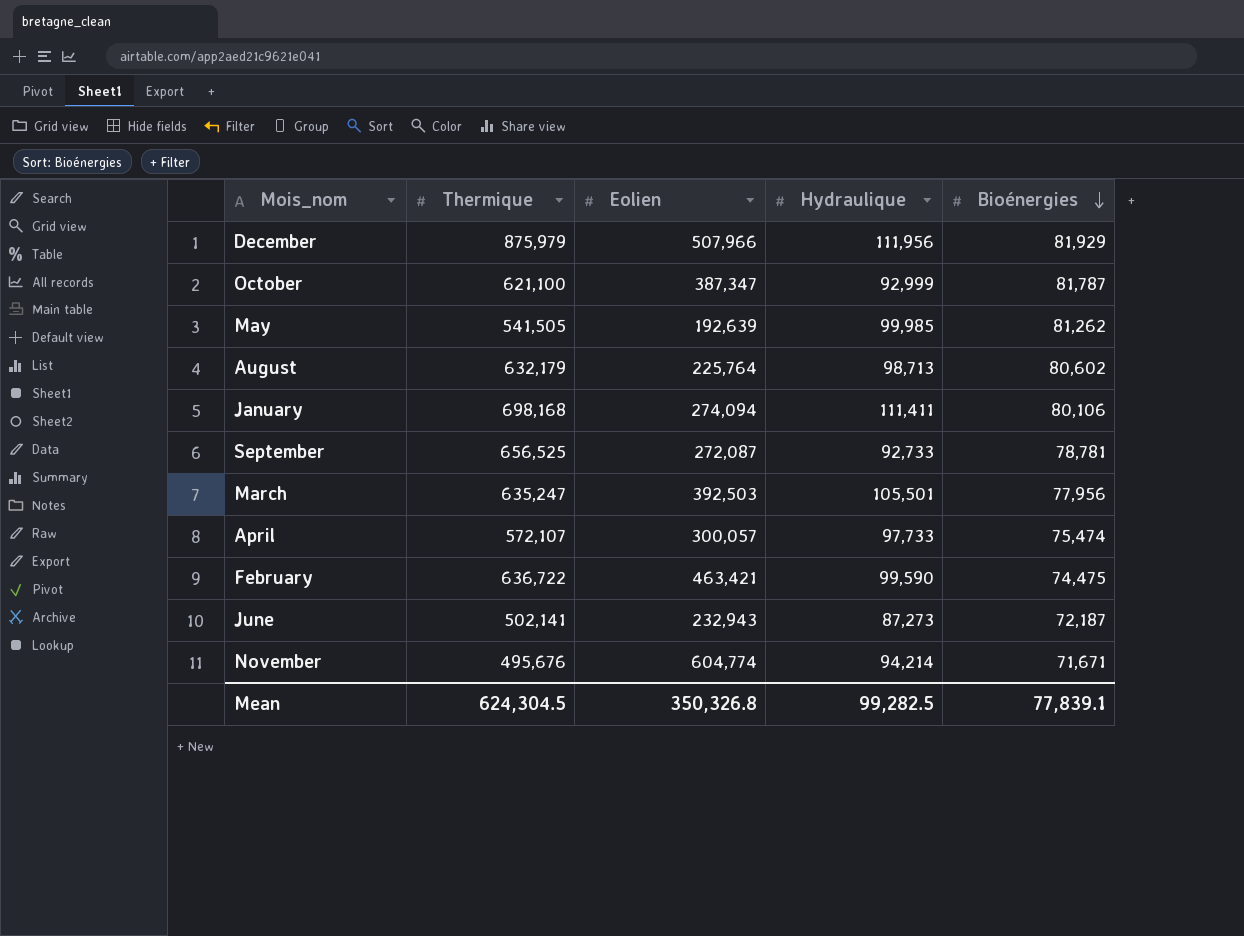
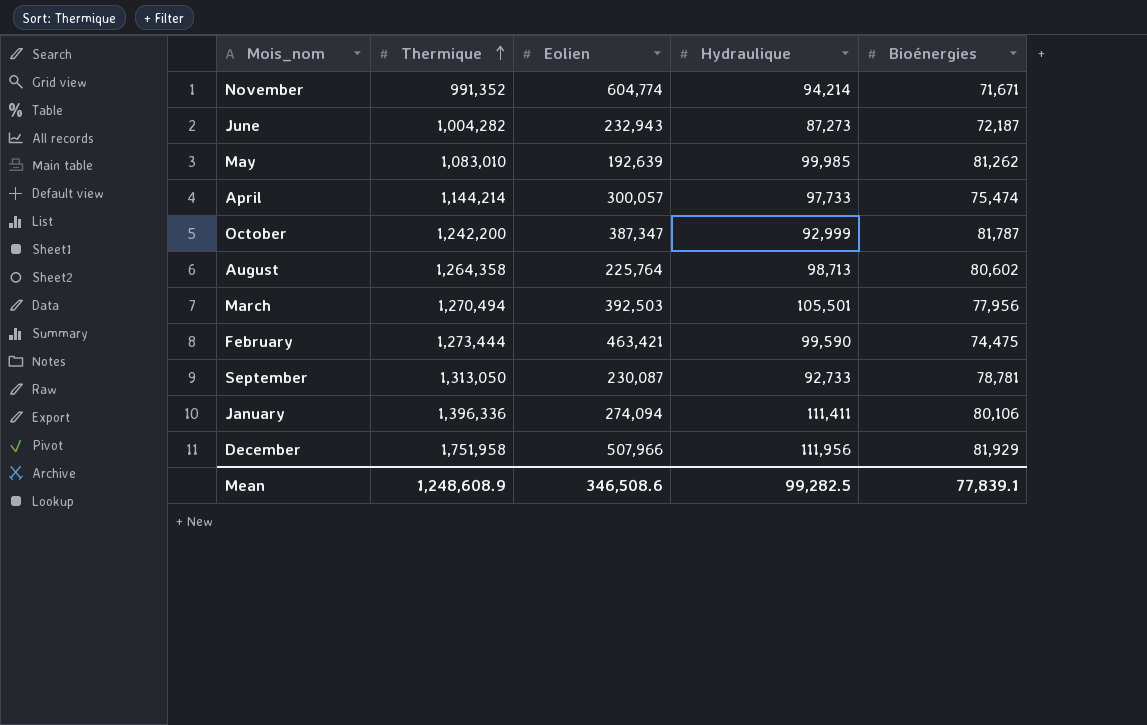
row order: Bioénergies descending -> Thermique ascending
November | Thermique: 495,676 -> 991,352
June | Thermique: 502,141 -> 1,004,282
May | Thermique: 541,505 -> 1,083,010
April | Thermique: 572,107 -> 1,144,214
October | Thermique: 621,100 -> 1,242,200
August | Thermique: 632,179 -> 1,264,358
March | Thermique: 635,247 -> 1,270,494
February | Thermique: 636,722 -> 1,273,444
September | Thermique: 656,525 -> 1,313,050
September | Eolien: 272,087 -> 230,087
January | Thermique: 698,168 -> 1,396,336
December | Thermique: 875,979 -> 1,751,958
Mean | Thermique: 624,304.5 -> 1,248,608.9
Mean | Eolien: 350,326.8 -> 346,508.6

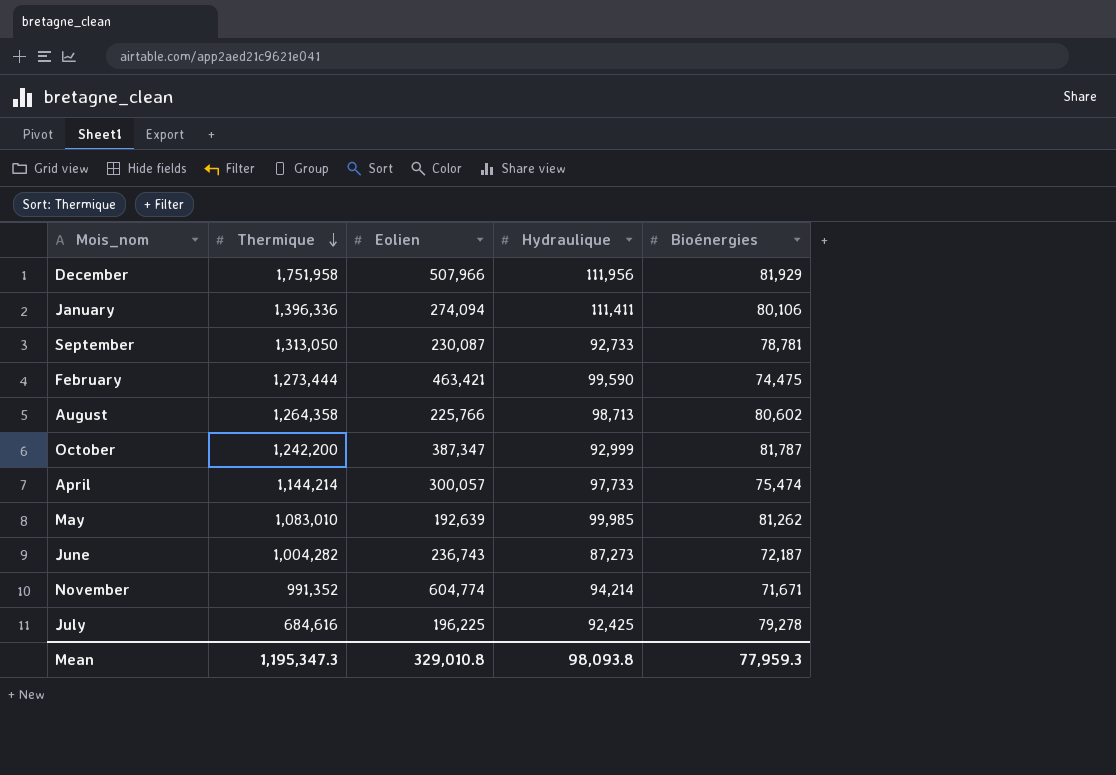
row order: Thermique ascending -> Thermique descending
row March: 1,270,494 | 392,503 | 105,501 | 77,956 -> none
August | Eolien: 225,764 -> 225,766
June | Eolien: 232,943 -> 236,743
row July: none -> 684,616 | 196,225 | 92,425 | 79,278
Mean | Thermique: 1,248,608.9 -> 1,195,347.3
Mean | Eolien: 346,508.6 -> 329,010.8
Mean | Hydraulique: 99,282.5 -> 98,093.8
Mean | Bioénergies: 77,839.1 -> 77,959.3

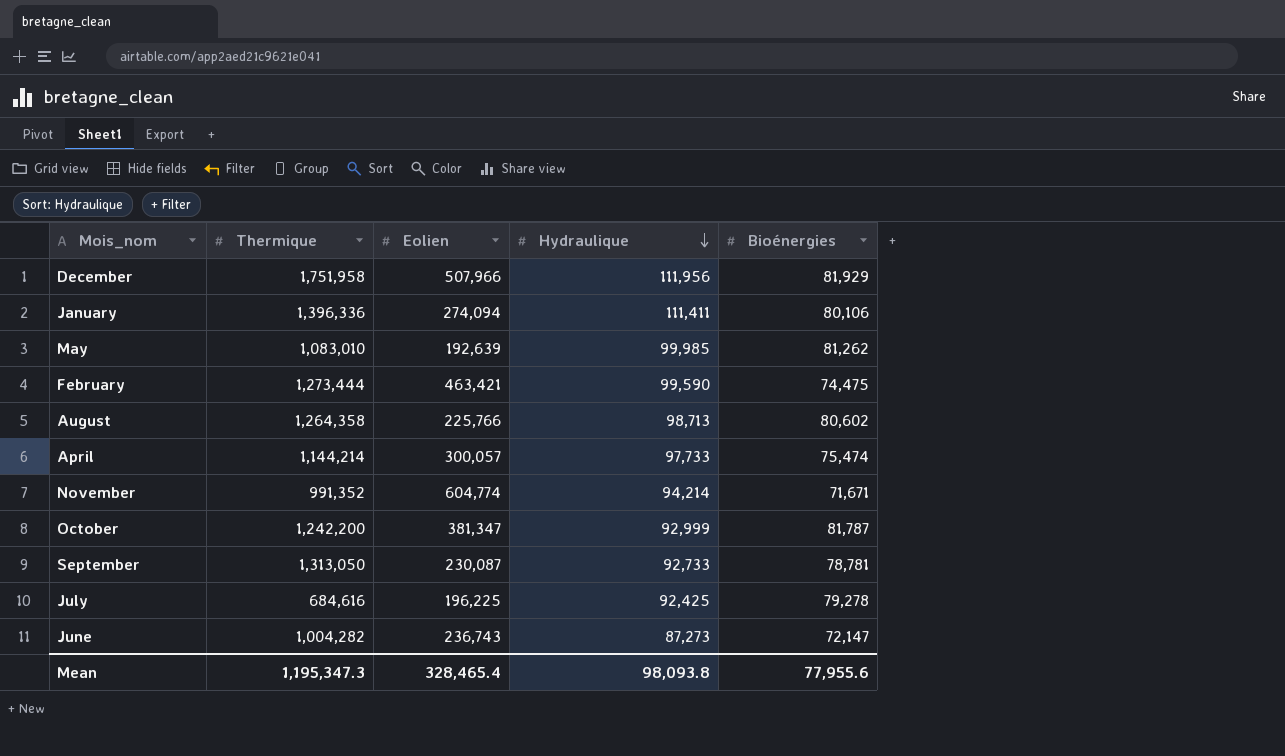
row order: Thermique descending -> Hydraulique descending
October | Eolien: 387,347 -> 381,347
June | Bioénergies: 72,187 -> 72,147
Mean | Eolien: 329,010.8 -> 328,465.4
Mean | Bioénergies: 77,959.3 -> 77,955.6

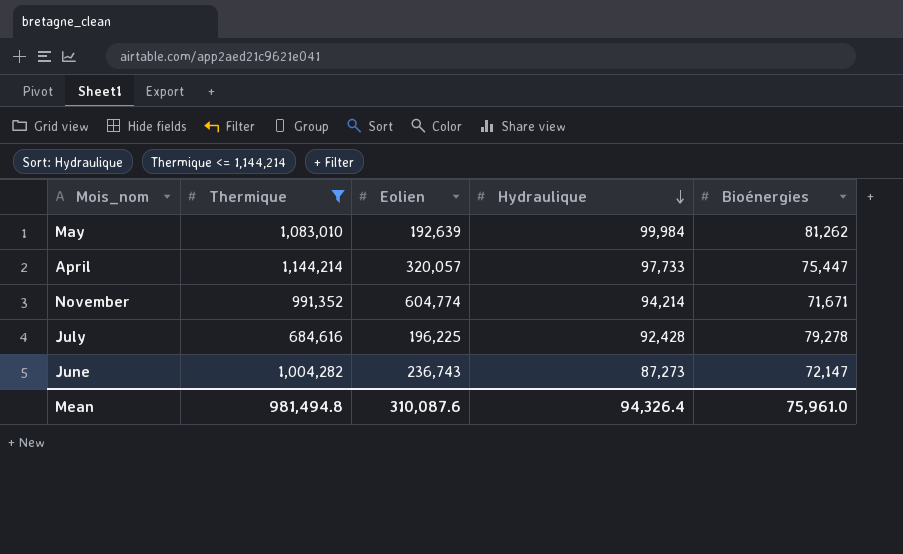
filter: none -> Thermique <= 1,144,214
May | Hydraulique: 99,985 -> 99,984
April | Eolien: 300,057 -> 320,057
April | Bioénergies: 75,474 -> 75,447
July | Hydraulique: 92,425 -> 92,428
Mean | Thermique: 1,195,347.3 -> 981,494.8
Mean | Eolien: 328,465.4 -> 310,087.6
Mean | Hydraulique: 98,093.8 -> 94,326.4
Mean | Bioénergies: 77,955.6 -> 75,961.0

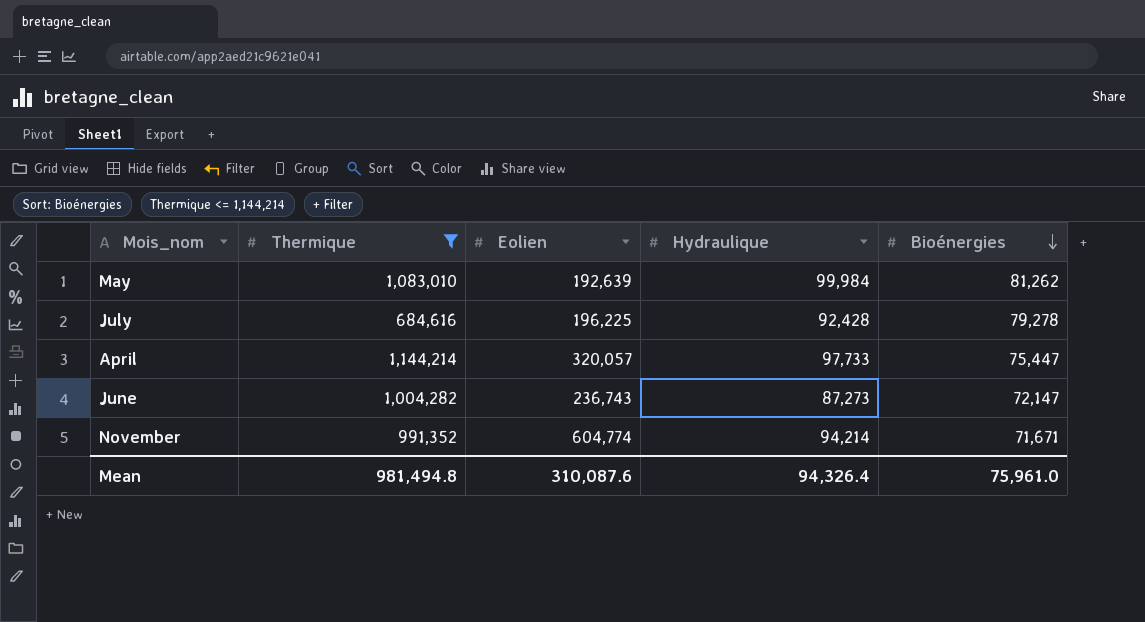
row order: Hydraulique descending -> Bioénergies descending

